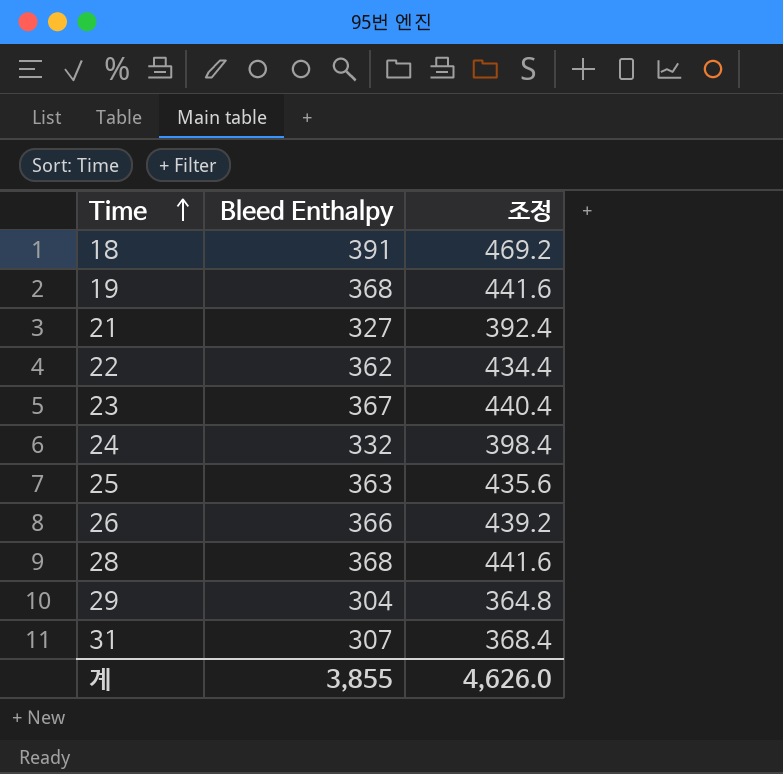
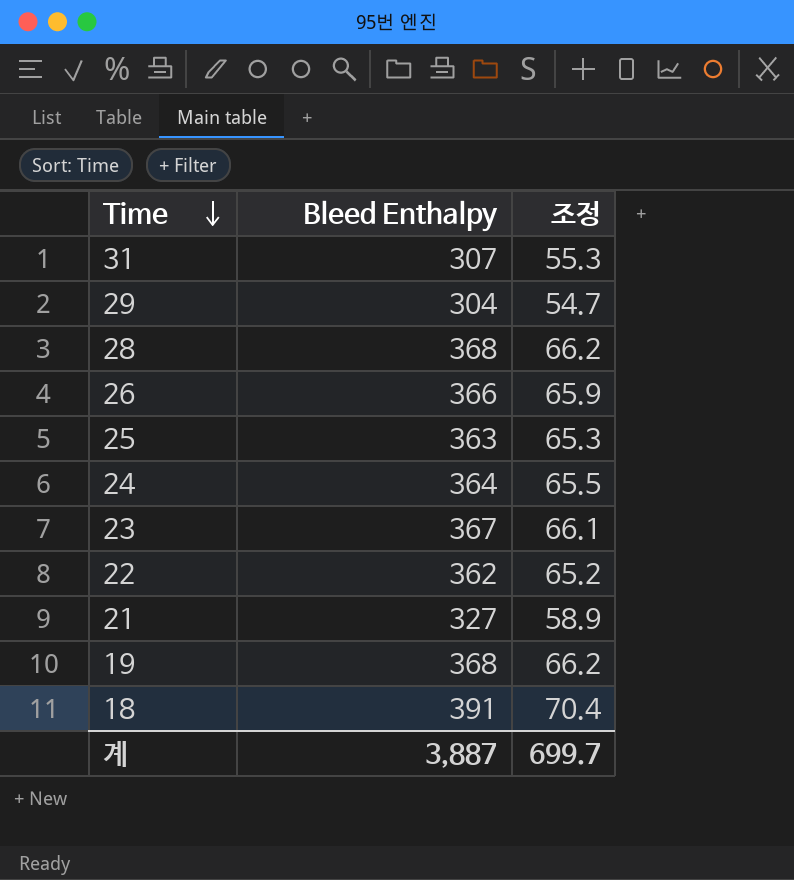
row order: Time ascending -> Time descending
column 조정 | formula: [Bleed Enthalpy] * 1.2 -> [Bleed Enthalpy] * 0.18
24 | Bleed Enthalpy: 332 -> 364
계 | Bleed Enthalpy: 3,855 -> 3,887
계 | 조정: 4,626.0 -> 699.7

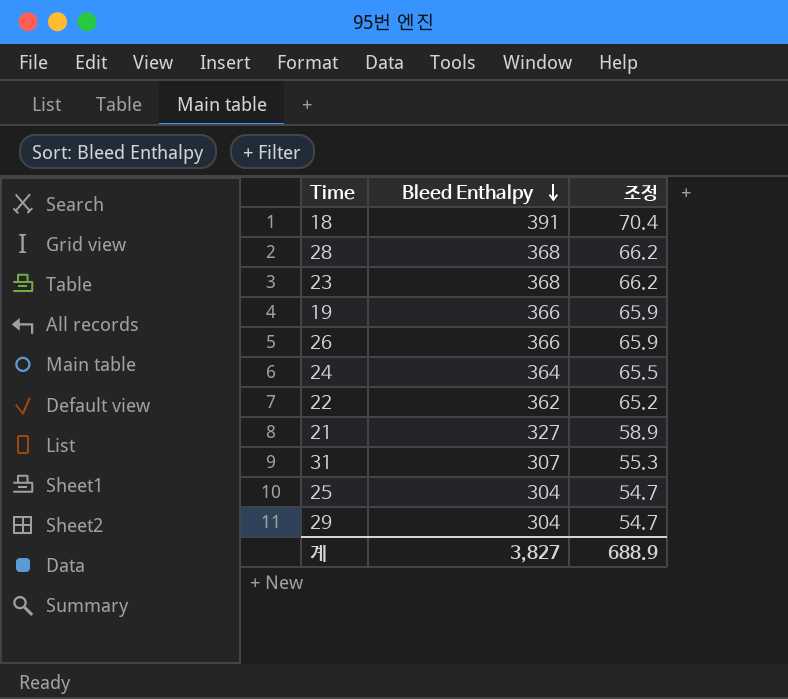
row order: Time descending -> Bleed Enthalpy descending
23 | Bleed Enthalpy: 367 -> 368
23 | 조정: 66.1 -> 66.2
19 | Bleed Enthalpy: 368 -> 366
19 | 조정: 66.2 -> 65.9
25 | Bleed Enthalpy: 363 -> 304
25 | 조정: 65.3 -> 54.7
계 | Bleed Enthalpy: 3,887 -> 3,827
계 | 조정: 699.7 -> 688.9

